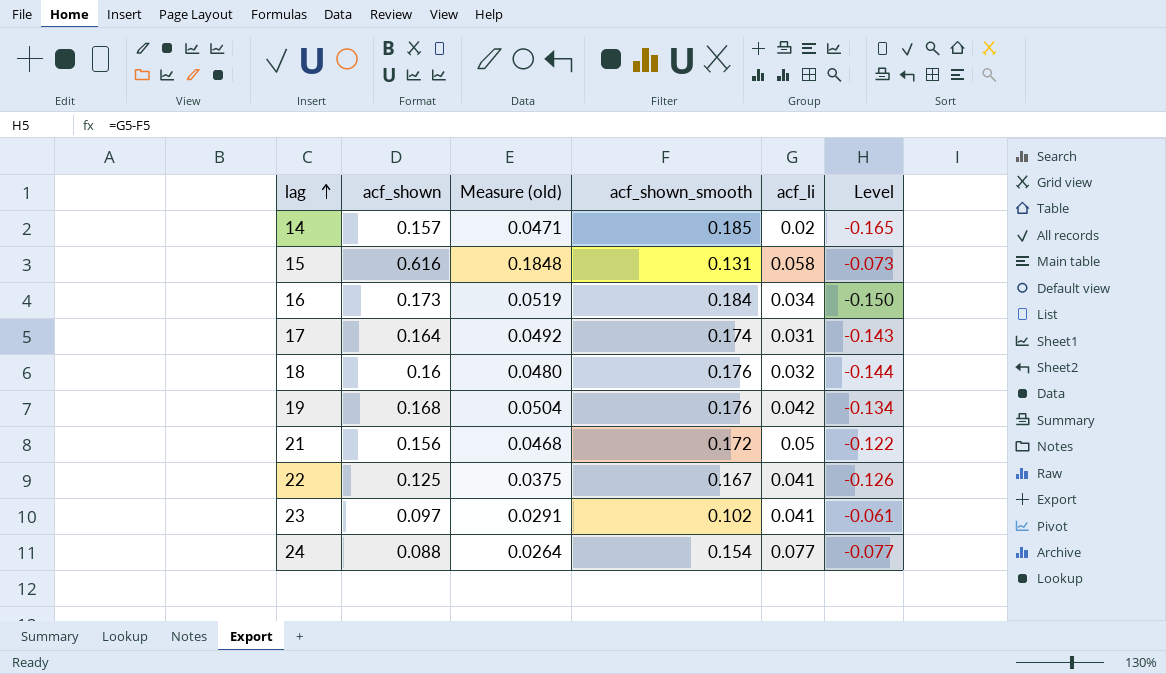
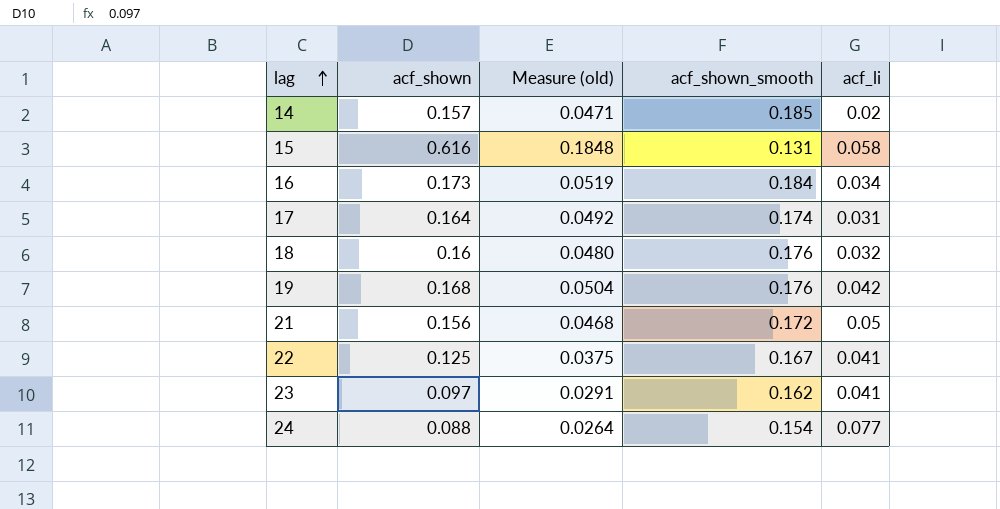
column Level | formula: [acf_li] - [acf_shown_smooth] -> none
23 | acf_shown_smooth: 0.102 -> 0.162

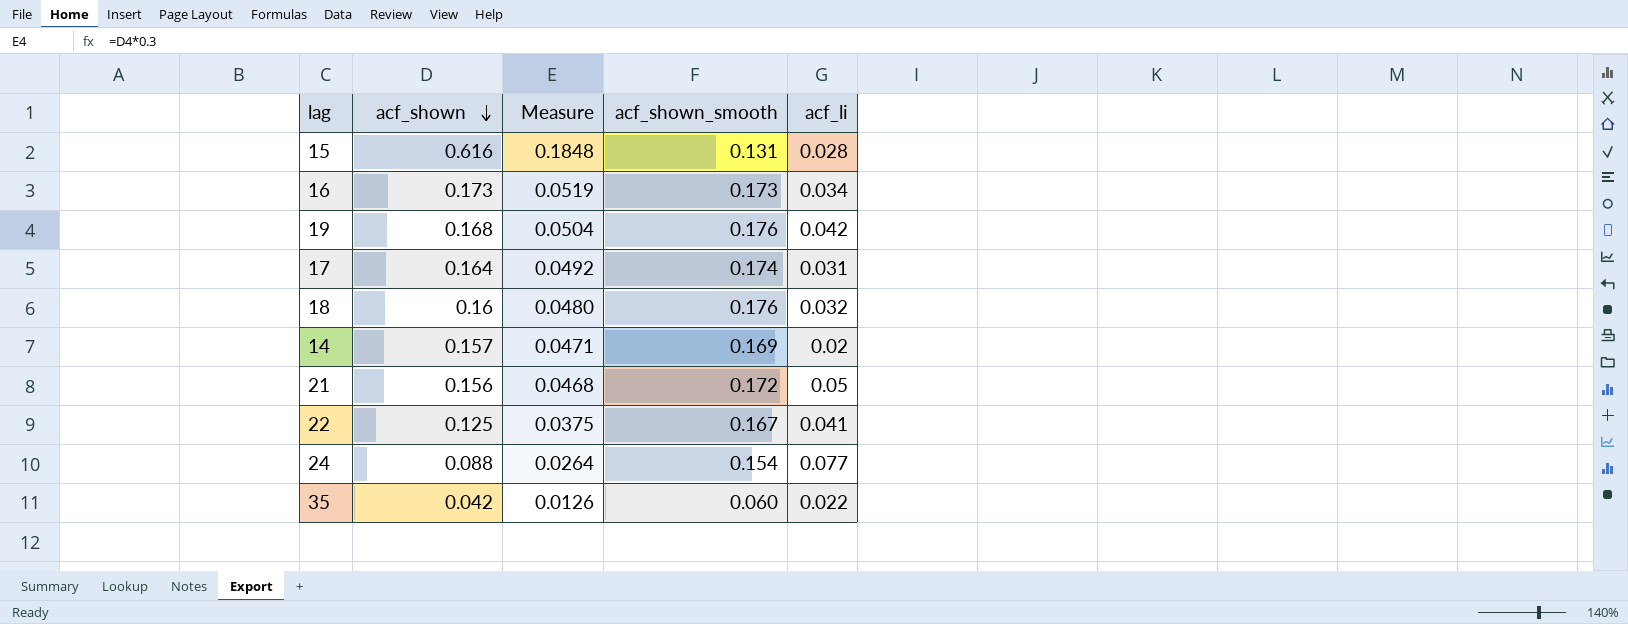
row order: lag ascending -> acf_shown descending
column name: Measure (old) -> Measure
row 23: 0.097 | 0.0291 | 0.162 | 0.041 -> none
15 | acf_li: 0.058 -> 0.028
16 | acf_shown_smooth: 0.184 -> 0.173
14 | acf_shown_smooth: 0.185 -> 0.169
row 35: none -> 0.042 | 0.0126 | 0.060 | 0.022

